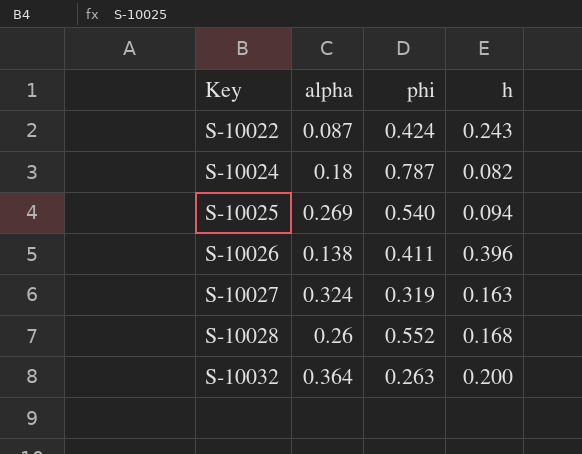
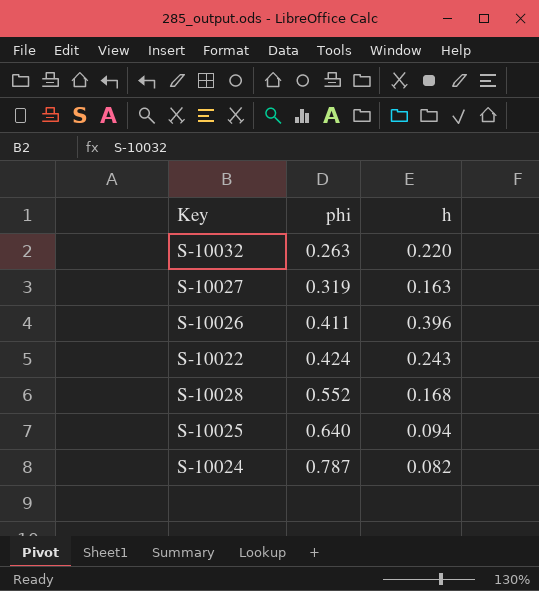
row order: Key ascending -> phi ascending
column alpha | position: 2 -> none
S-10032 | h: 0.200 -> 0.220
S-10025 | phi: 0.540 -> 0.640

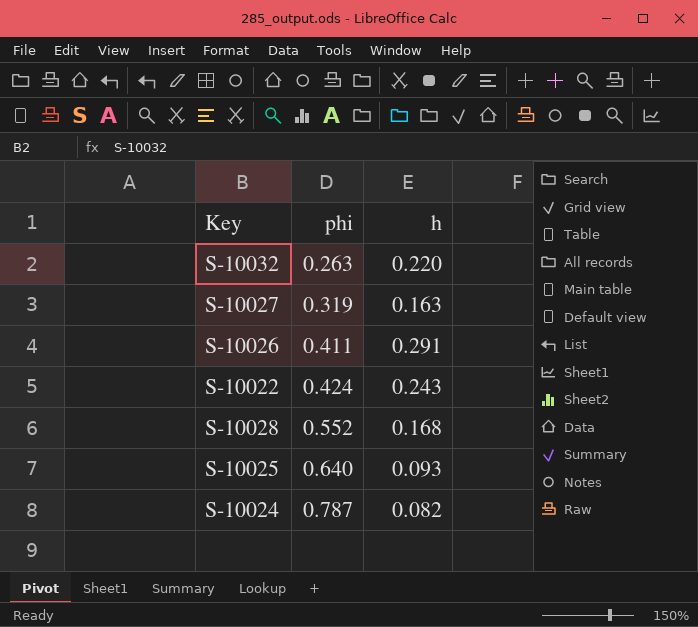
S-10026 | h: 0.396 -> 0.291
S-10025 | h: 0.094 -> 0.093

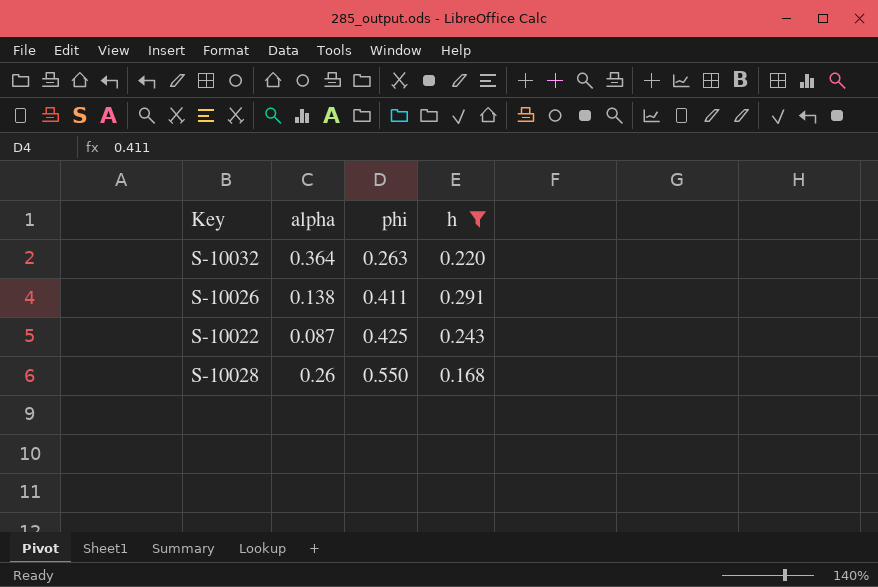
filter: none -> h >= 0.168
column alpha | position: none -> 2
S-10022 | phi: 0.424 -> 0.425
S-10028 | phi: 0.552 -> 0.550

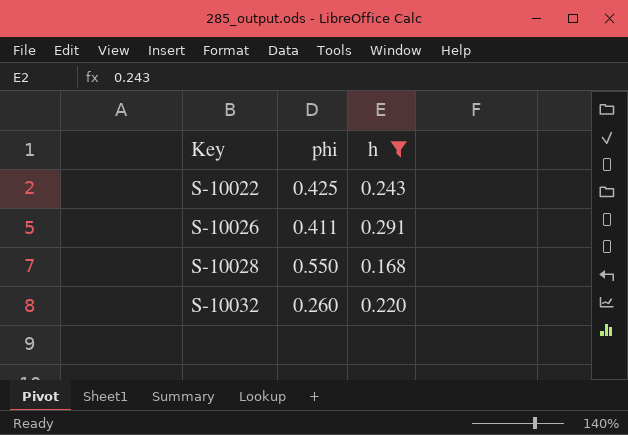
row order: phi ascending -> Key ascending
column alpha | position: 2 -> none
S-10032 | phi: 0.263 -> 0.260

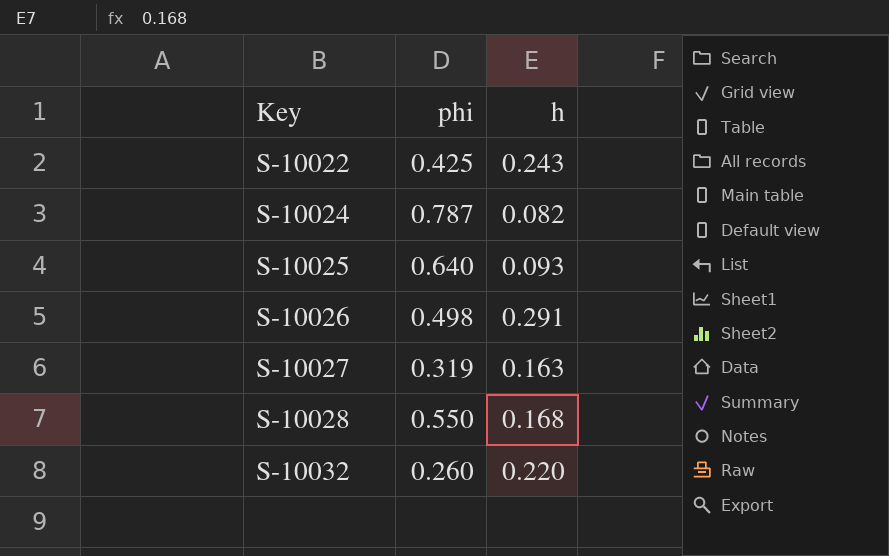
filter: h >= 0.168 -> none
S-10026 | phi: 0.411 -> 0.498

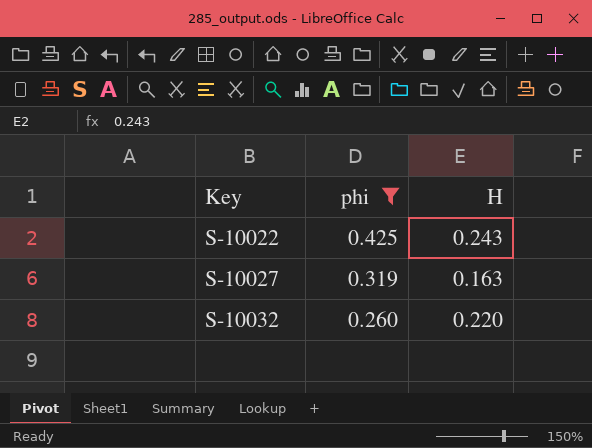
filter: none -> phi <= 0.425
column name: h -> H

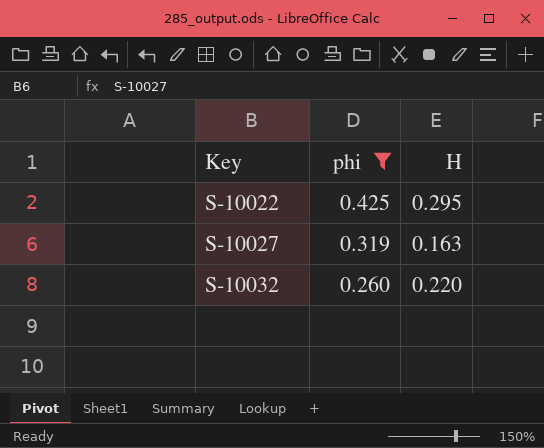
S-10022 | H: 0.243 -> 0.295

